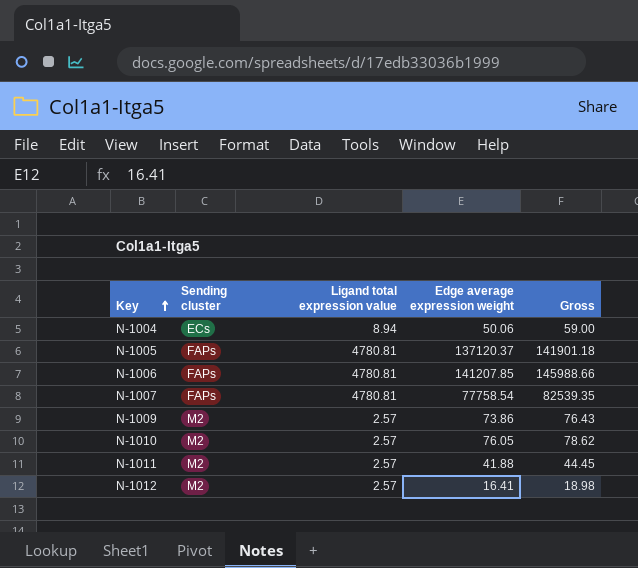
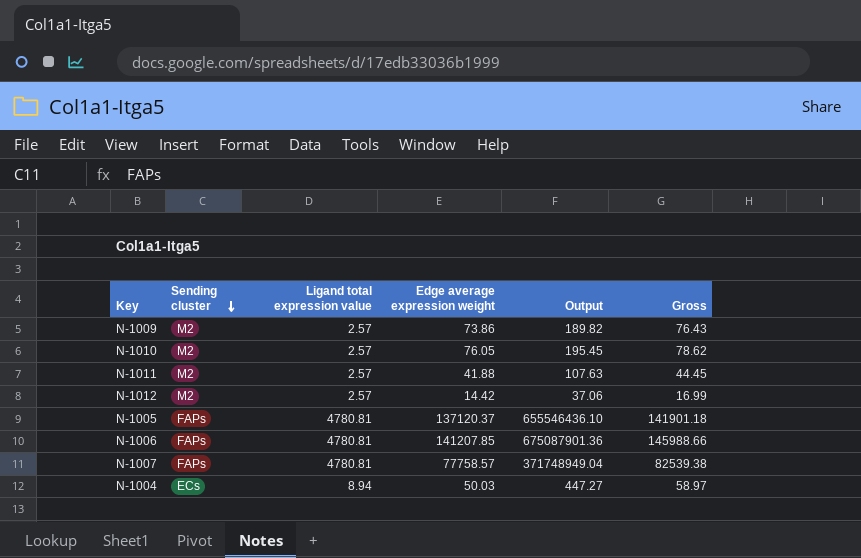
row order: Key ascending -> Sending cluster descending
column Output | formula: none -> [Ligand total expression value] * [Edge average expression weight]
N-1012 | Edge average expression weight: 16.41 -> 14.42
N-1012 | Gross: 18.98 -> 16.99
N-1007 | Edge average expression weight: 77758.54 -> 77758.57
N-1007 | Gross: 82539.35 -> 82539.38
N-1004 | Edge average expression weight: 50.06 -> 50.03
N-1004 | Gross: 59.00 -> 58.97

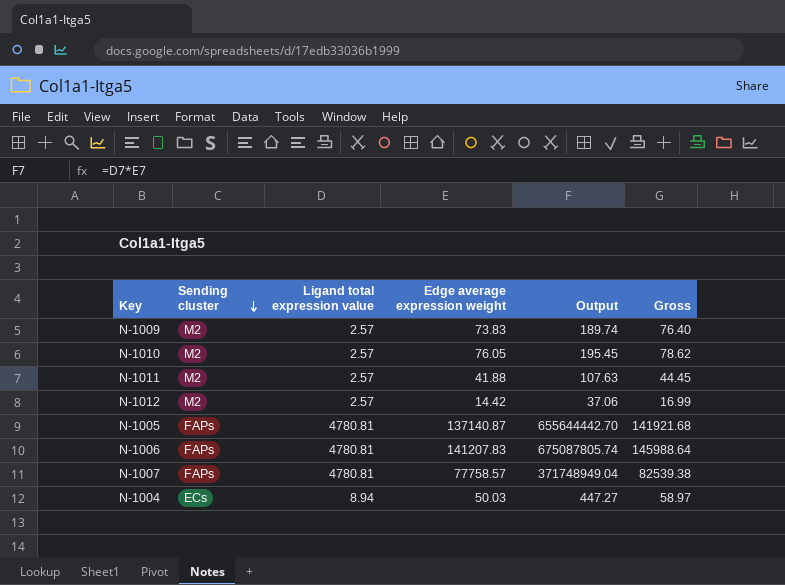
N-1009 | Edge average expression weight: 73.86 -> 73.83
N-1009 | Output: 189.82 -> 189.74
N-1009 | Gross: 76.43 -> 76.40
N-1005 | Edge average expression weight: 137120.37 -> 137140.87
N-1005 | Output: 655546436.10 -> 655644442.70
N-1005 | Gross: 141901.18 -> 141921.68
N-1006 | Edge average expression weight: 141207.85 -> 141207.83
N-1006 | Output: 675087901.36 -> 675087805.74
N-1006 | Gross: 145988.66 -> 145988.64

